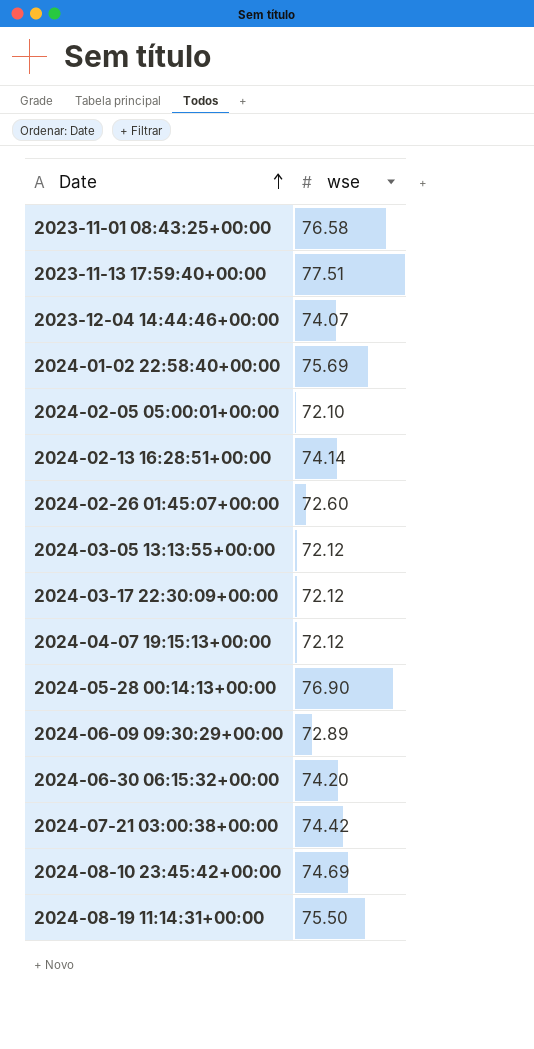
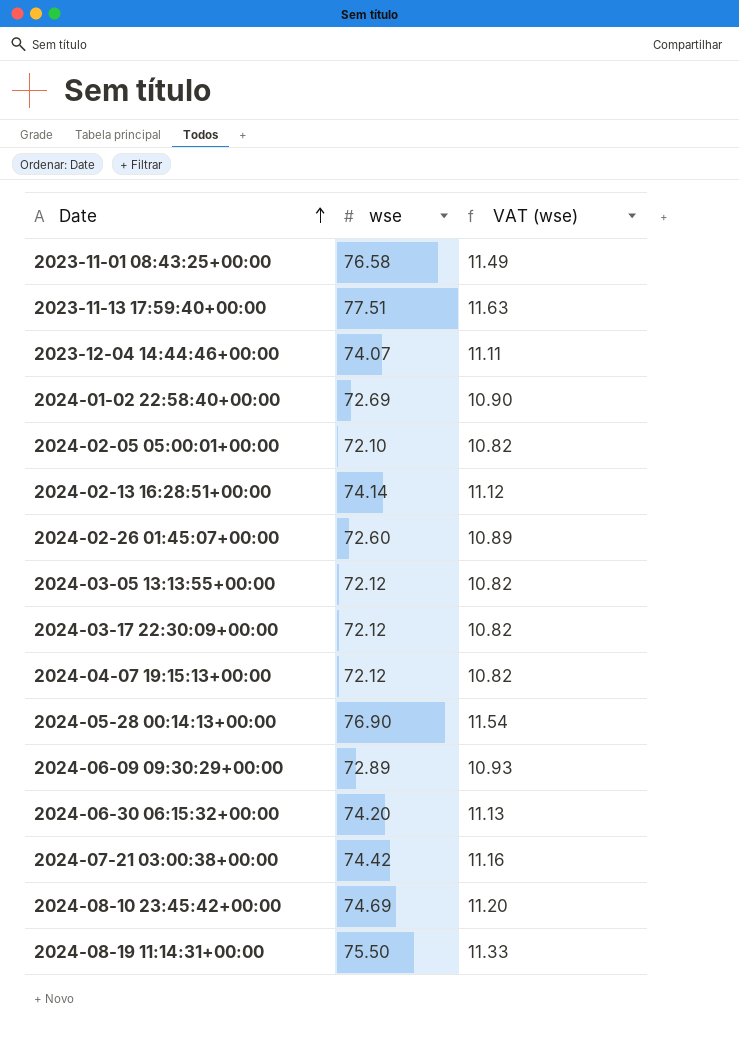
column VAT (wse) | formula: none -> [wse] * 0.15
2024-01-02 22:58:40+00:00 | wse: 75.69 -> 72.69

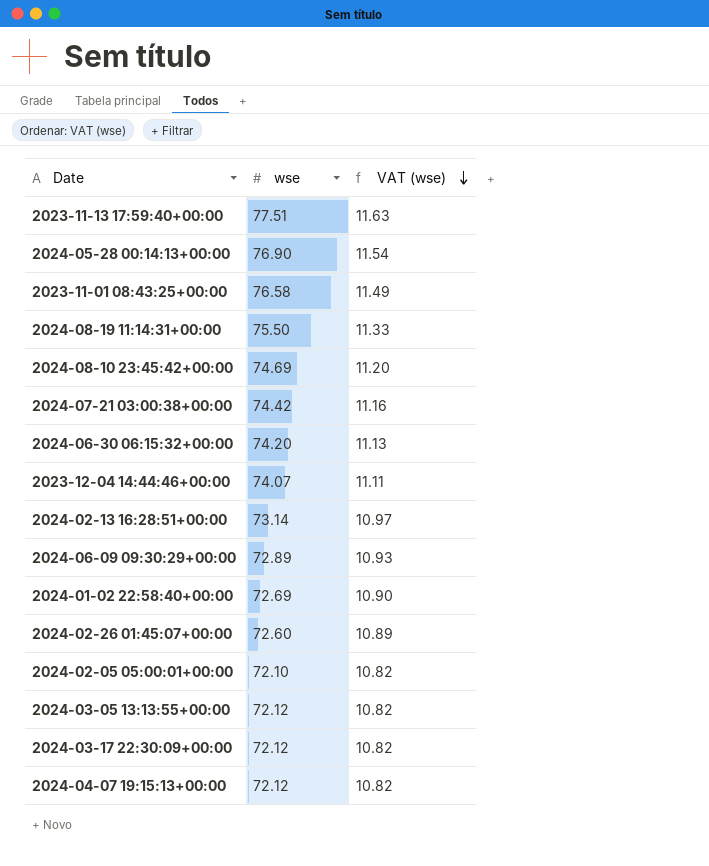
row order: Date ascending -> VAT (wse) descending
2024-02-13 16:28:51+00:00 | wse: 74.14 -> 73.14
2024-02-13 16:28:51+00:00 | VAT (wse): 11.12 -> 10.97

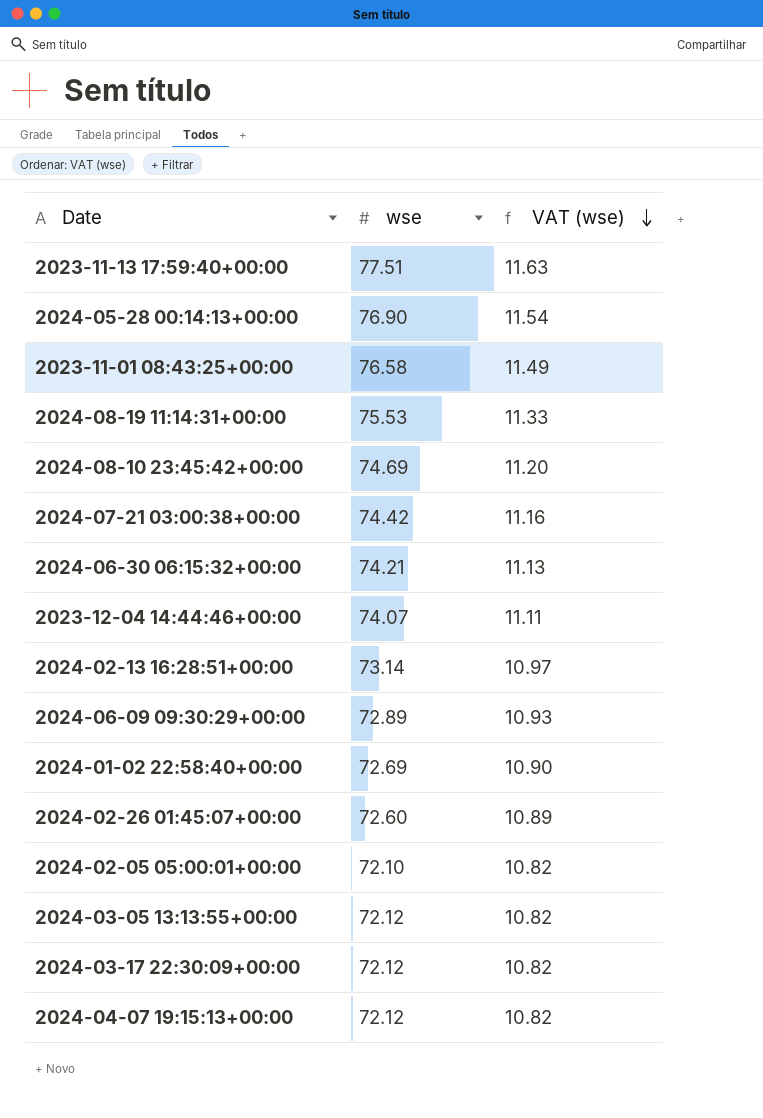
2024-08-19 11:14:31+00:00 | wse: 75.50 -> 75.53
2024-06-30 06:15:32+00:00 | wse: 74.20 -> 74.21

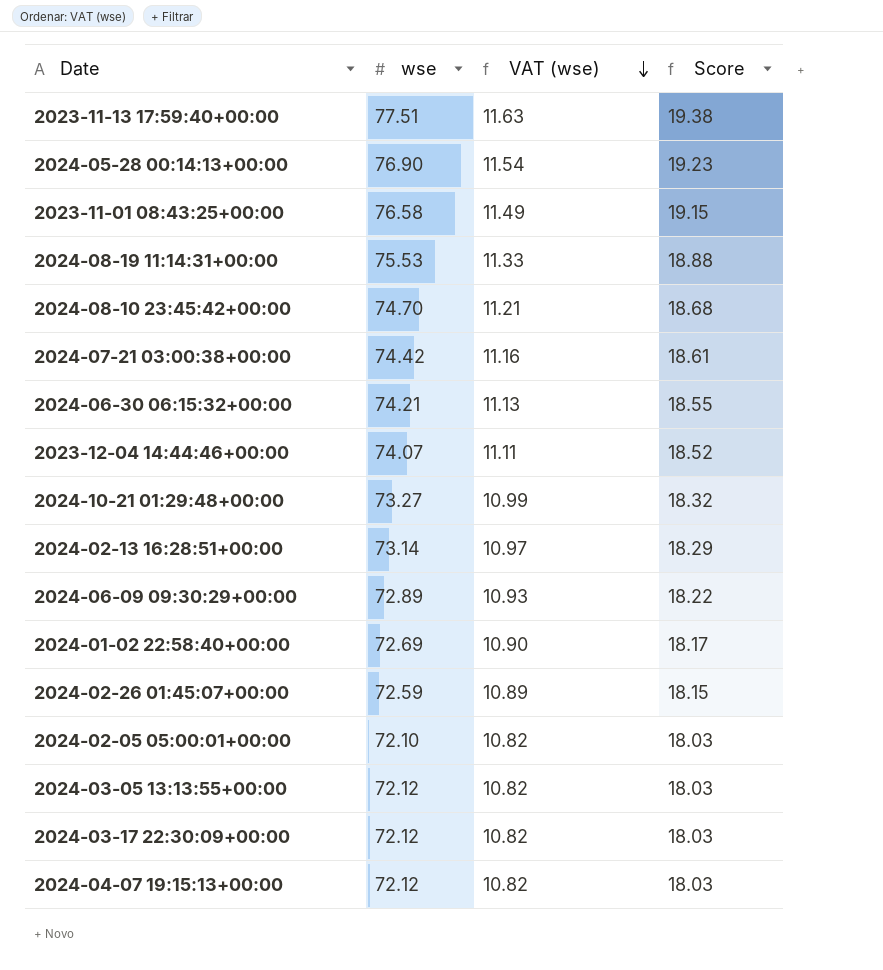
column Score | formula: none -> [wse] * 0.25
2024-08-10 23:45:42+00:00 | wse: 74.69 -> 74.70
2024-08-10 23:45:42+00:00 | VAT (wse): 11.20 -> 11.21
row 2024-10-21 01:29:48+00:00: none -> 73.27 | 10.99 | 18.32
2024-02-26 01:45:07+00:00 | wse: 72.60 -> 72.59

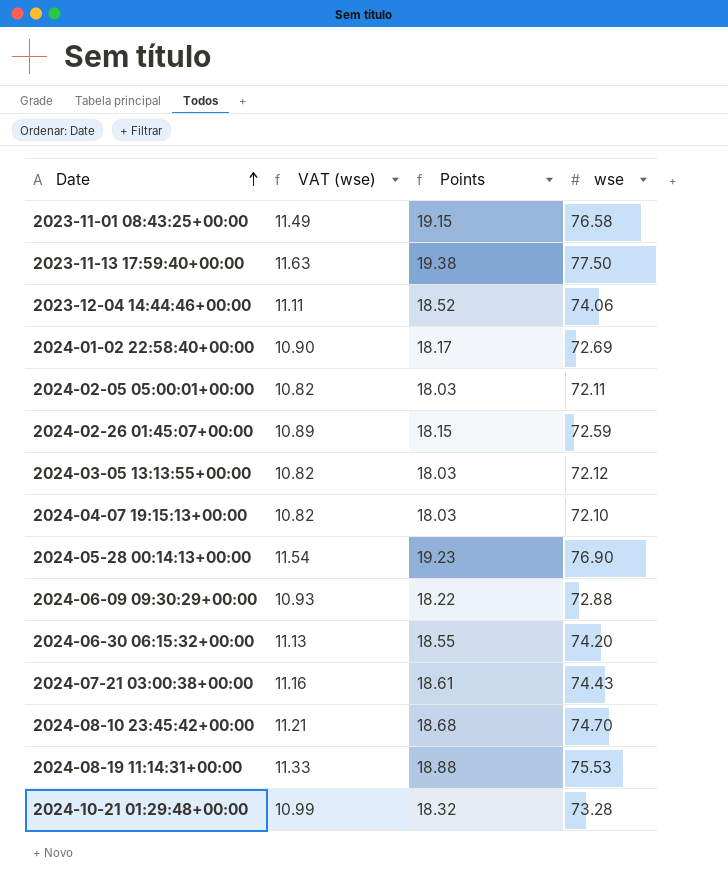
row order: VAT (wse) descending -> Date ascending
column name: Score -> Points
column wse | position: 2 -> 4
row 2024-02-13 16:28:51+00:00: 73.14 | 10.97 | 18.29 -> none
row 2024-03-17 22:30:09+00:00: 72.12 | 10.82 | 18.03 -> none
2023-11-13 17:59:40+00:00 | wse: 77.51 -> 77.50
2023-12-04 14:44:46+00:00 | wse: 74.07 -> 74.06
2024-02-05 05:00:01+00:00 | wse: 72.10 -> 72.11
2024-04-07 19:15:13+00:00 | wse: 72.12 -> 72.10
2024-06-09 09:30:29+00:00 | wse: 72.89 -> 72.88
2024-06-30 06:15:32+00:00 | wse: 74.21 -> 74.20
2024-07-21 03:00:38+00:00 | wse: 74.42 -> 74.43
2024-10-21 01:29:48+00:00 | wse: 73.27 -> 73.28

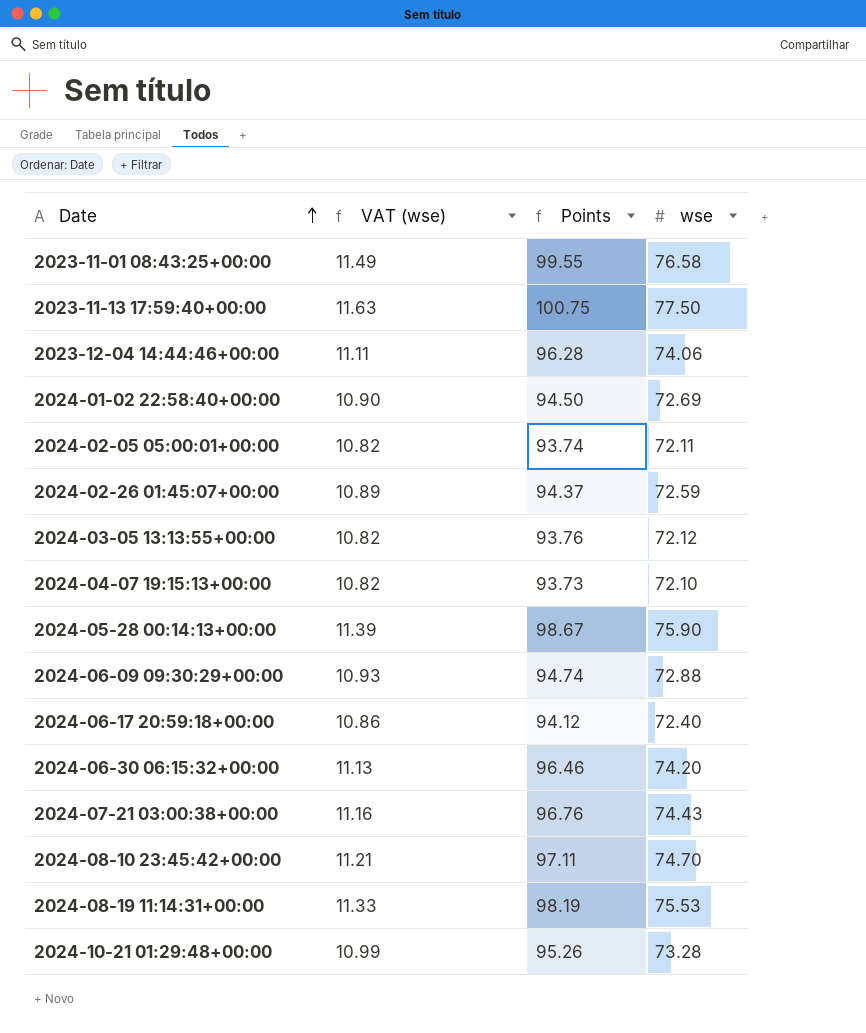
column Points | formula: [wse] * 0.25 -> [wse] * 1.3
2024-05-28 00:14:13+00:00 | VAT (wse): 11.54 -> 11.39
2024-05-28 00:14:13+00:00 | wse: 76.90 -> 75.90
row 2024-06-17 20:59:18+00:00: none -> 10.86 | 94.12 | 72.40

